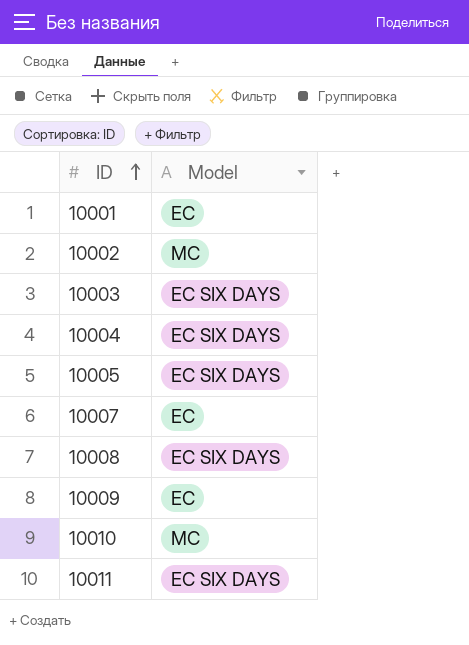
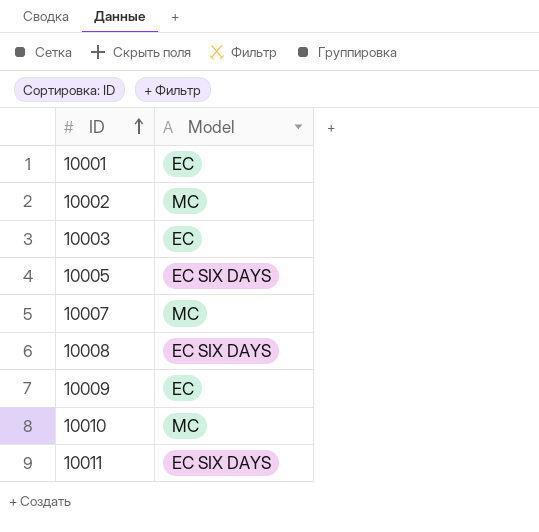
row 10004: EC SIX DAYS -> none
10003 | Model: EC SIX DAYS -> EC
10007 | Model: EC -> MC

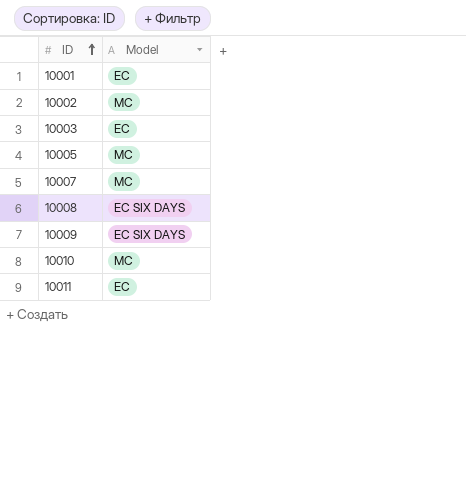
10005 | Model: EC SIX DAYS -> MC
10009 | Model: EC -> EC SIX DAYS
10011 | Model: EC SIX DAYS -> EC

